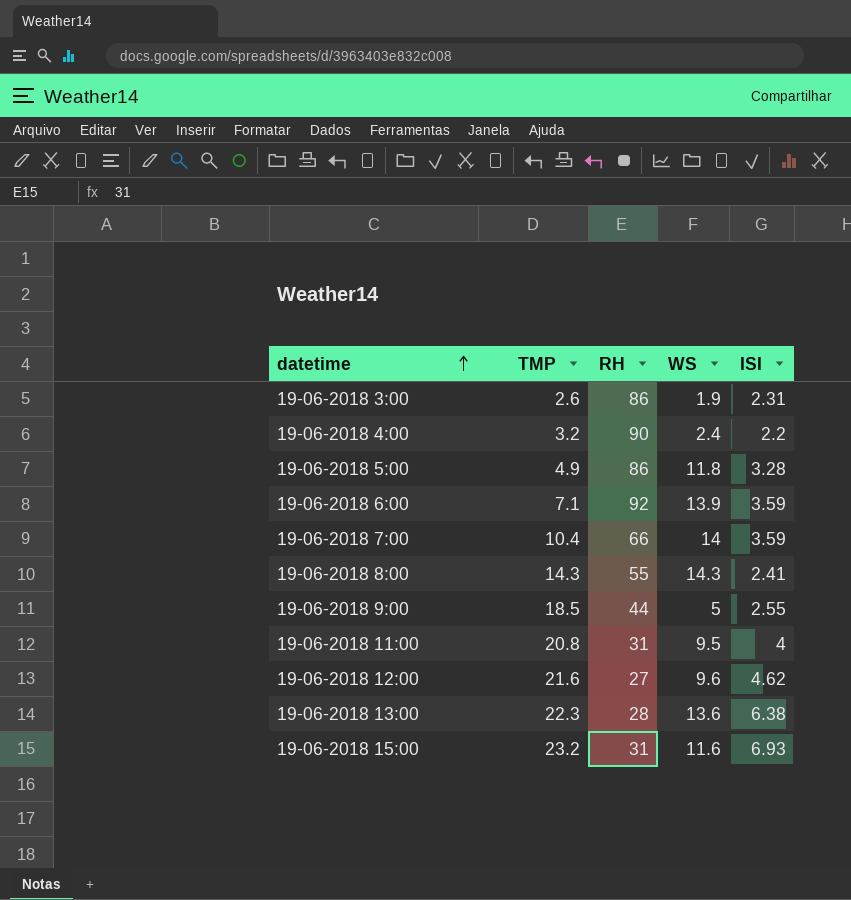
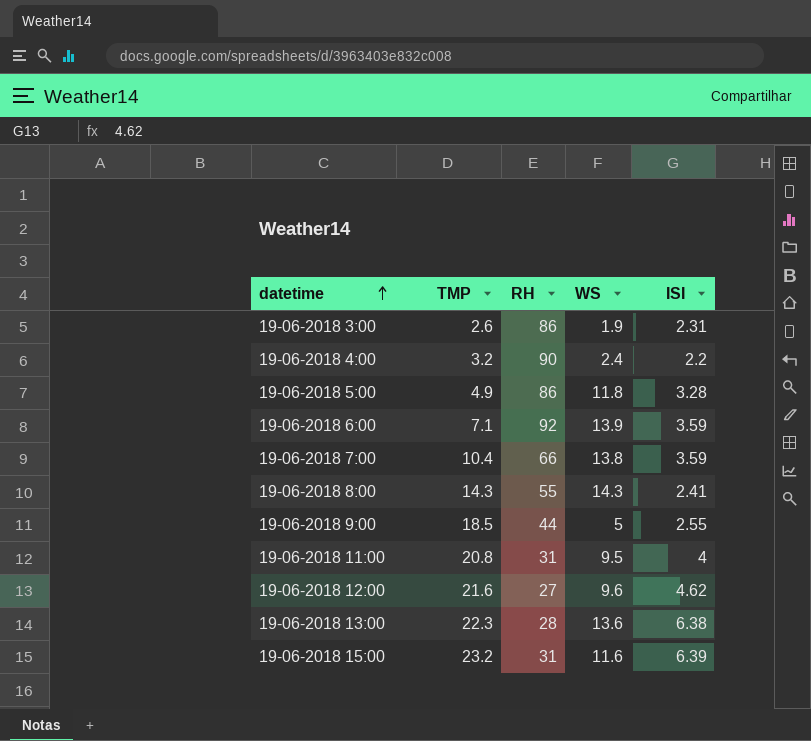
19-06-2018 7:00 | WS: 14 -> 13.8
19-06-2018 15:00 | ISI: 6.93 -> 6.39

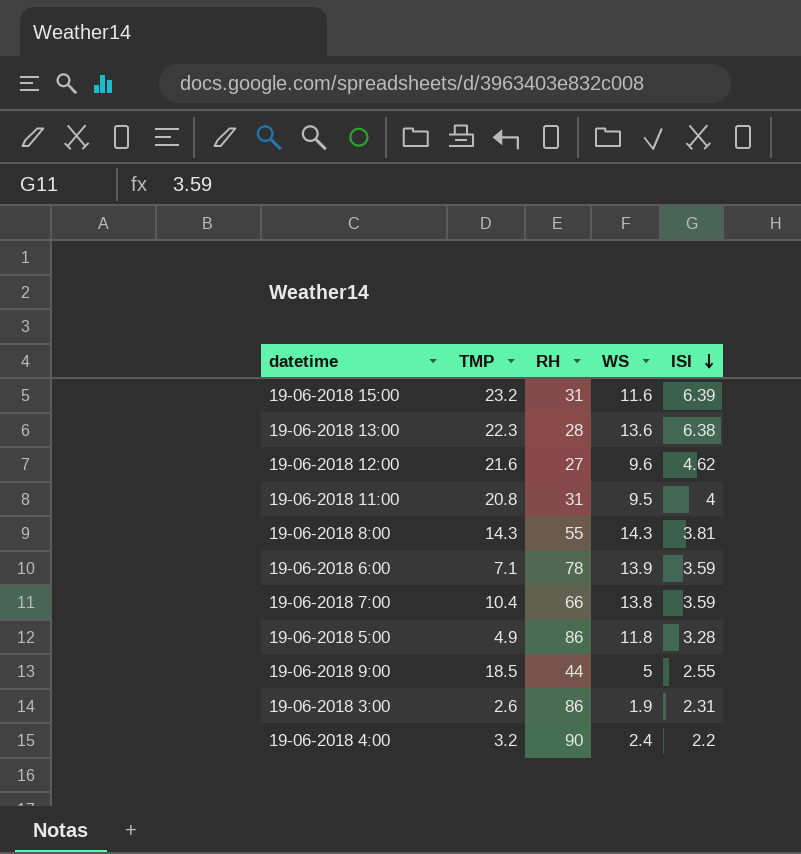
row order: datetime ascending -> ISI descending
19-06-2018 8:00 | ISI: 2.41 -> 3.81
19-06-2018 6:00 | RH: 92 -> 78

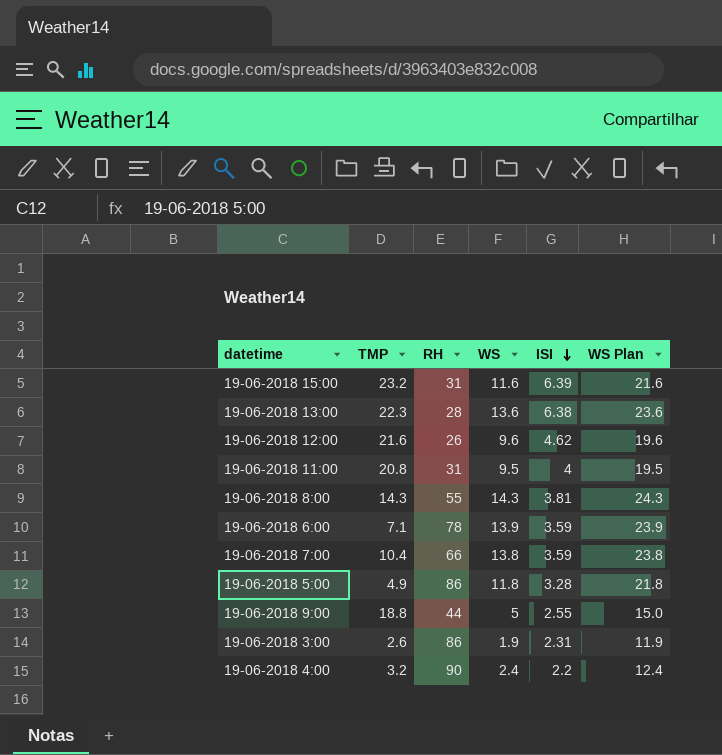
column WS Plan | formula: none -> [WS] + 10
19-06-2018 12:00 | RH: 27 -> 26
19-06-2018 9:00 | TMP: 18.5 -> 18.8

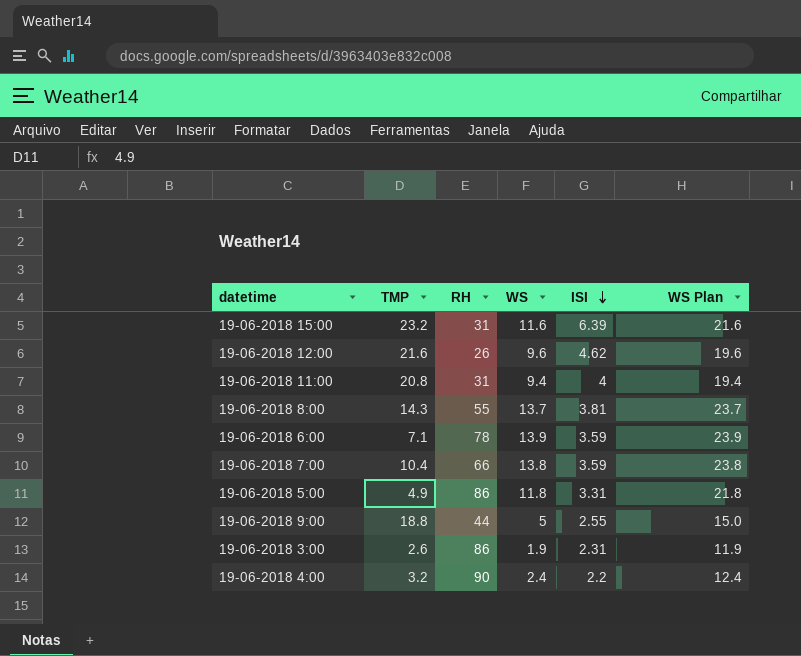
row 19-06-2018 13:00: 22.3 | 28 | 13.6 | 6.38 | 23.6 -> none
19-06-2018 11:00 | WS: 9.5 -> 9.4
19-06-2018 11:00 | WS Plan: 19.5 -> 19.4
19-06-2018 8:00 | WS: 14.3 -> 13.7
19-06-2018 8:00 | WS Plan: 24.3 -> 23.7
19-06-2018 5:00 | ISI: 3.28 -> 3.31

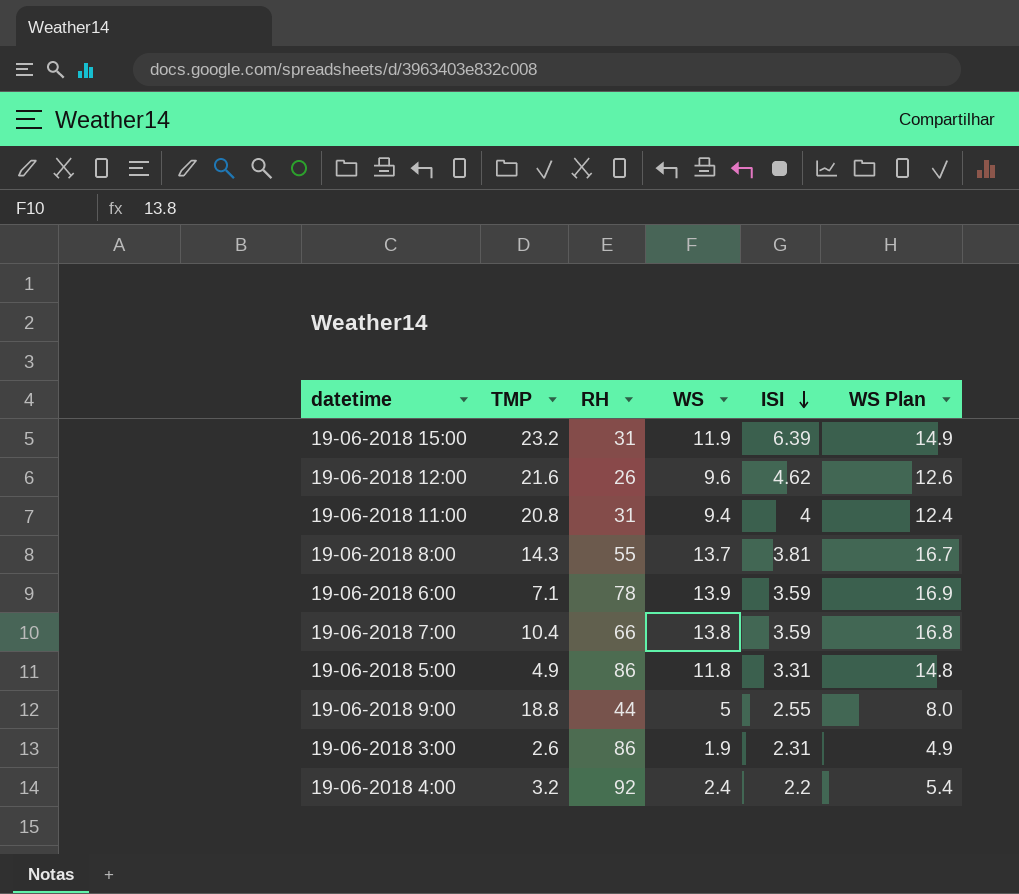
column WS Plan | formula: [WS] + 10 -> [WS] + 3
19-06-2018 15:00 | WS: 11.6 -> 11.9
19-06-2018 4:00 | RH: 90 -> 92

